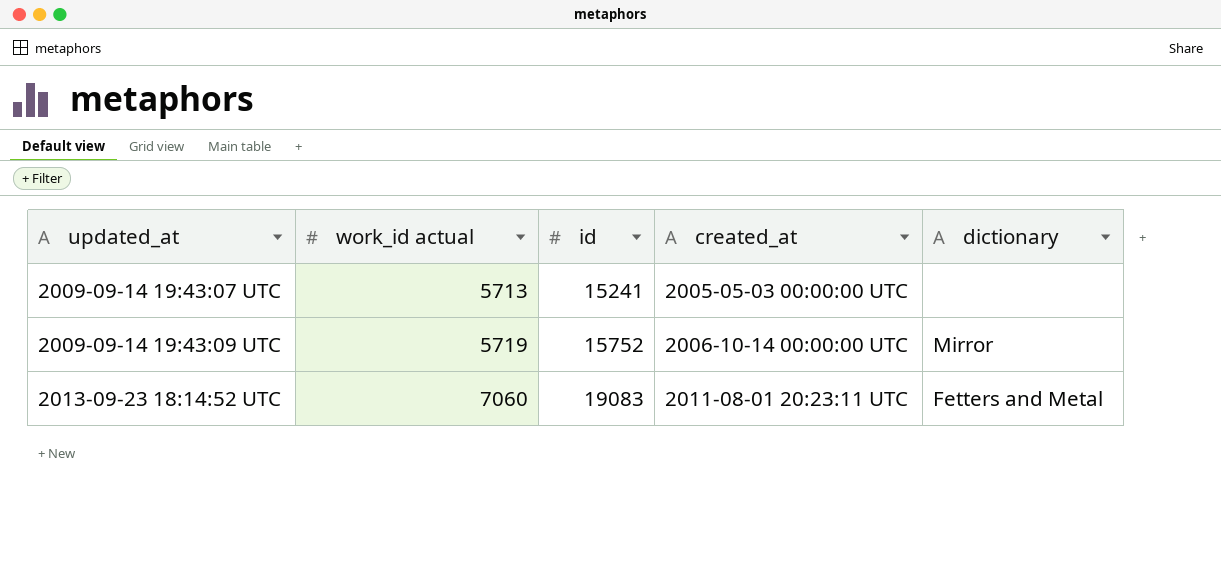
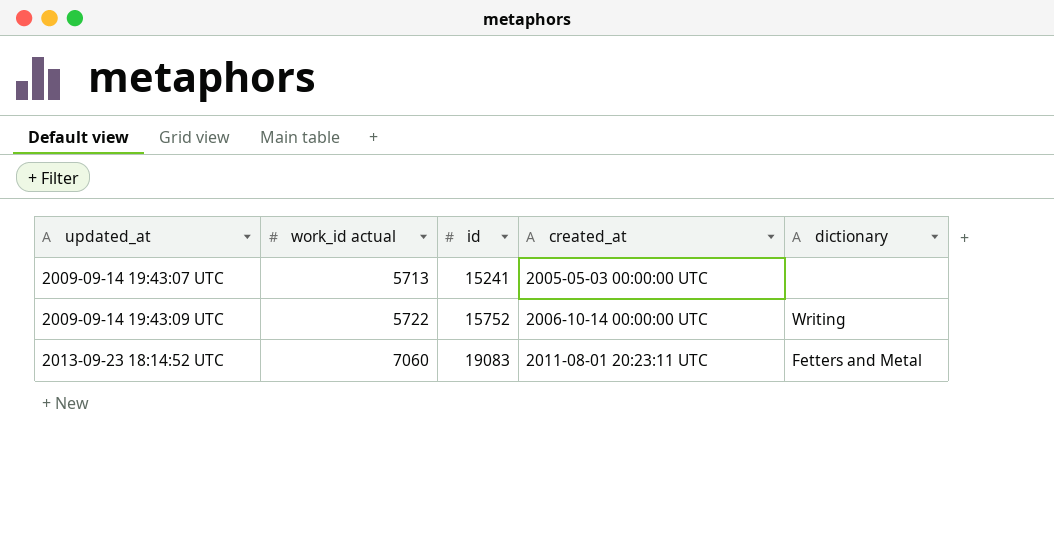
2009-09-14 19:43:09 UTC | work_id actual: 5719 -> 5722
2009-09-14 19:43:09 UTC | dictionary: Mirror -> Writing

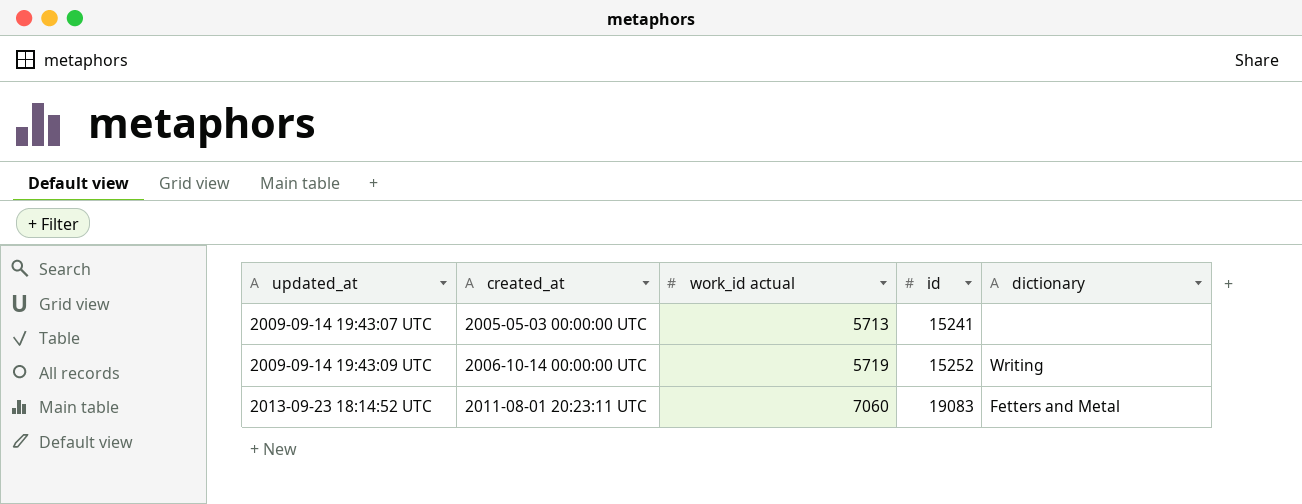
column created_at | position: 4 -> 2
2009-09-14 19:43:09 UTC | work_id actual: 5722 -> 5719
2009-09-14 19:43:09 UTC | id: 15752 -> 15252

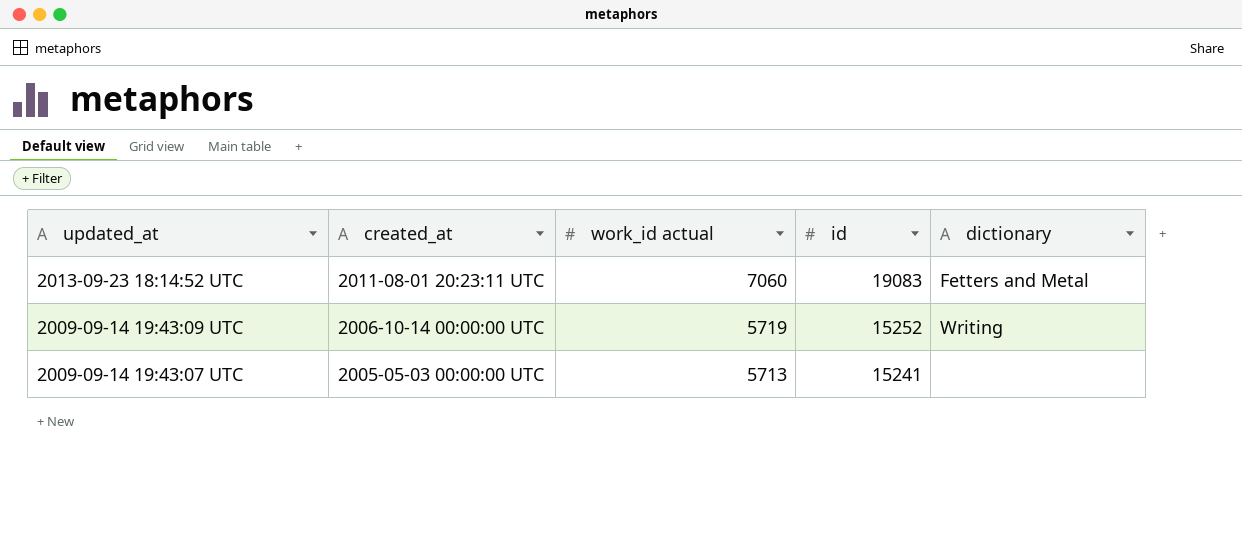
row order: updated_at ascending -> updated_at descending

